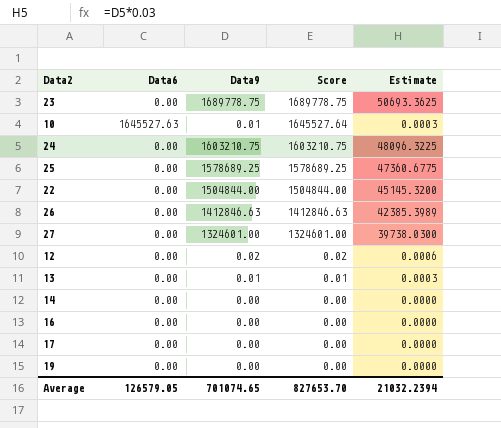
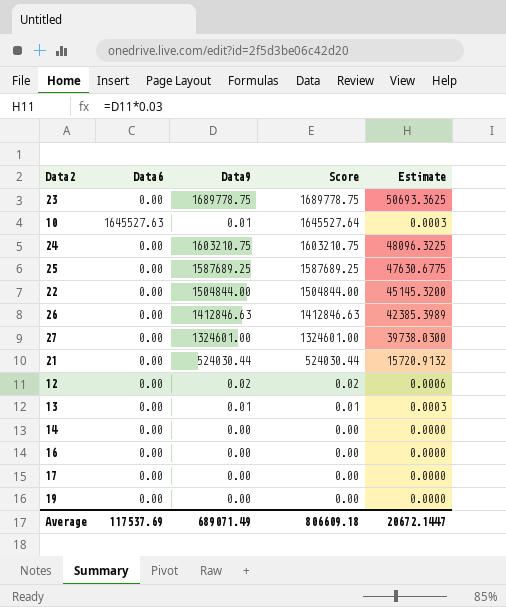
25 | Data9: 1578689.25 -> 1587689.25
25 | Score: 1578689.25 -> 1587689.25
25 | Estimate: 47360.6775 -> 47630.6775
row 21: none -> 0.00 | 524030.44 | 524030.44 | 15720.9132
Average | Data6: 126579.05 -> 117537.69
Average | Data9: 701074.65 -> 689071.49
Average | Score: 827653.70 -> 806609.18
Average | Estimate: 21032.2394 -> 20672.1447

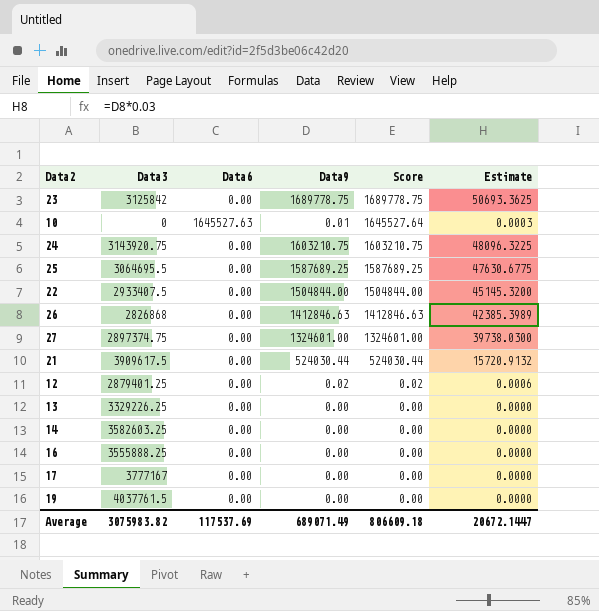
column Data3 | position: none -> 2
13 | Data9: 0.01 -> 0.00
13 | Score: 0.01 -> 0.00
13 | Estimate: 0.0003 -> 0.0000

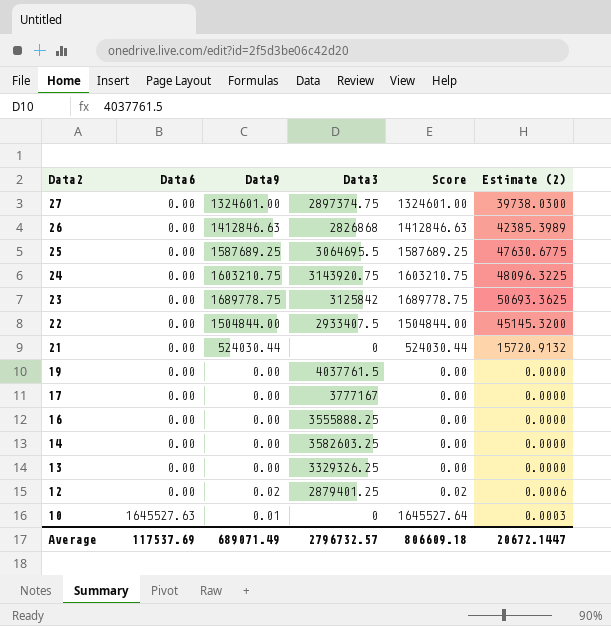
row order: Score descending -> Data2 descending
column Data3 | position: 2 -> 4
column name: Estimate -> Estimate (2)
21 | Data3: 3909617.5 -> 0
13 | Data3: 3329226.25 -> 3329326.25
Average | Data3: 3075983.82 -> 2796732.57

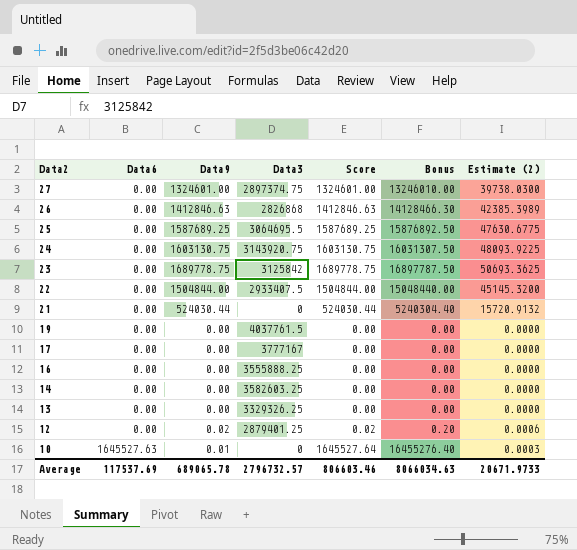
column Bonus | formula: none -> [Score] * 10
24 | Data9: 1603210.75 -> 1603130.75
24 | Score: 1603210.75 -> 1603130.75
24 | Estimate (2): 48096.3225 -> 48093.9225
Average | Data9: 689071.49 -> 689065.78
Average | Score: 806609.18 -> 806603.46
Average | Estimate (2): 20672.1447 -> 20671.9733

